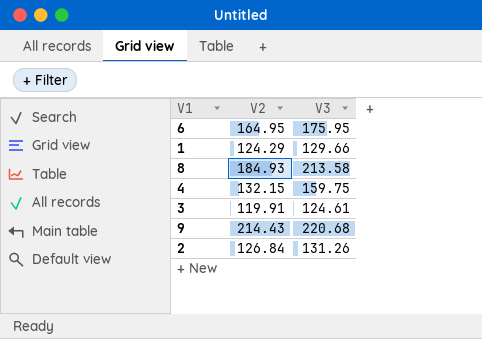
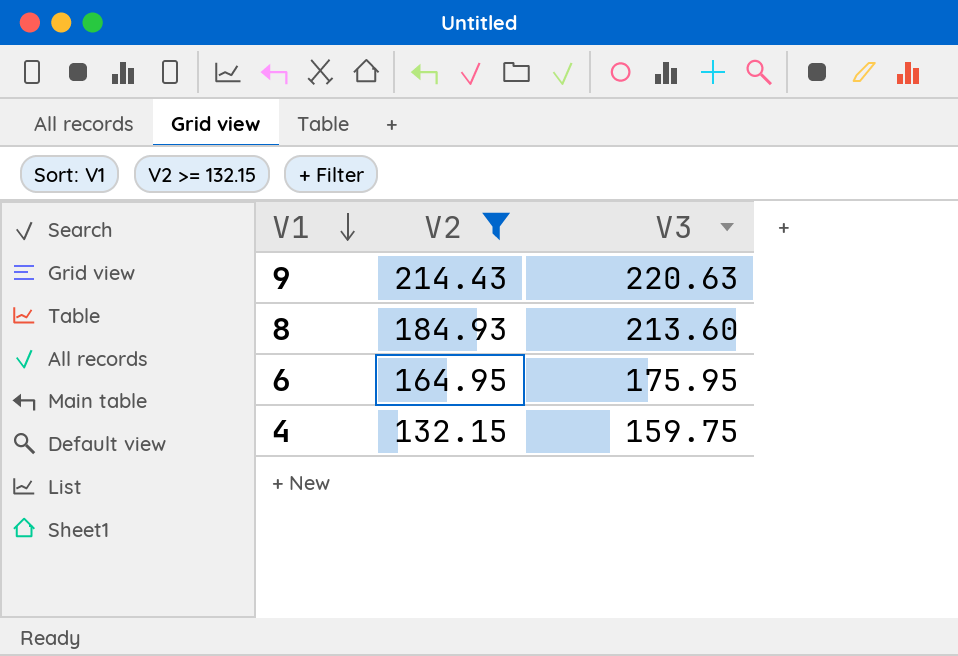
filter: none -> V2 >= 132.15
row order: none -> V1 descending
9 | V3: 220.68 -> 220.63
8 | V3: 213.58 -> 213.60

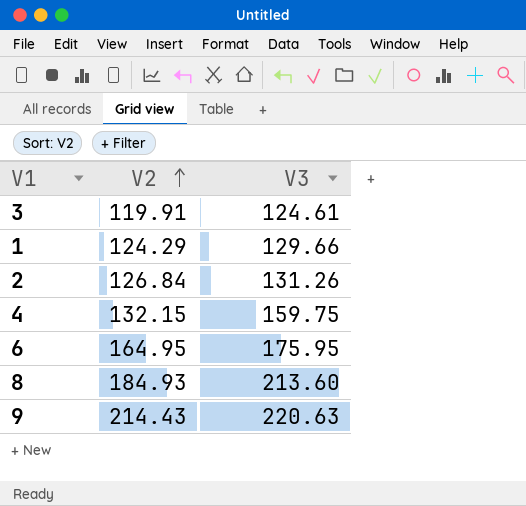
filter: V2 >= 132.15 -> none
row order: V1 descending -> V2 ascending

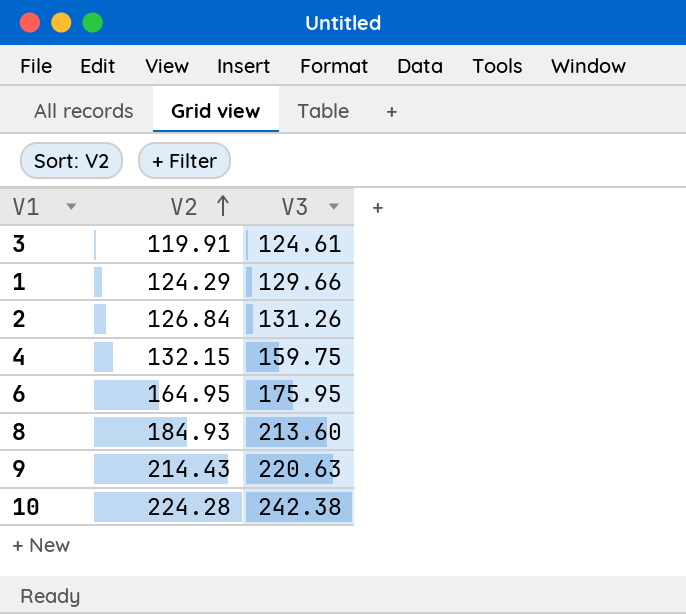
row 10: none -> 224.28 | 242.38

